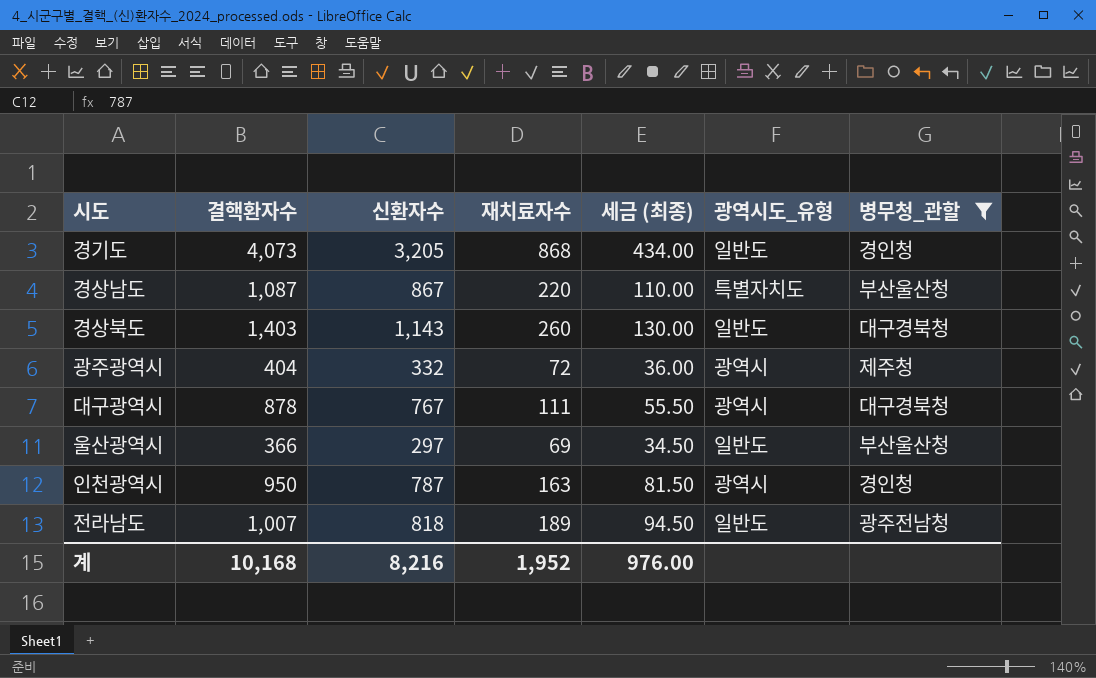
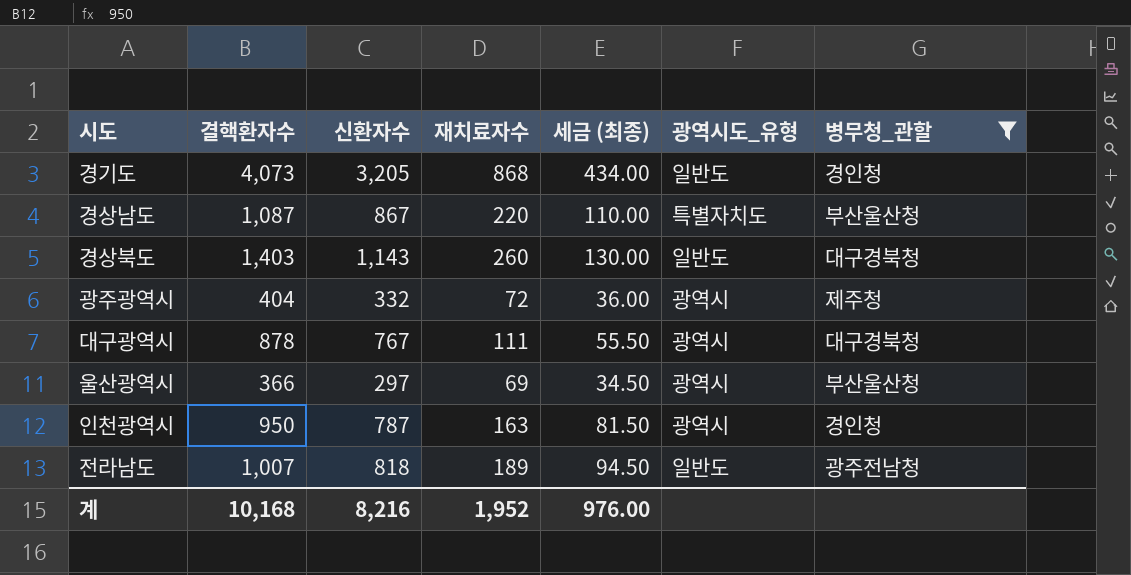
울산광역시 | 광역시도_유형: 일반도 -> 광역시

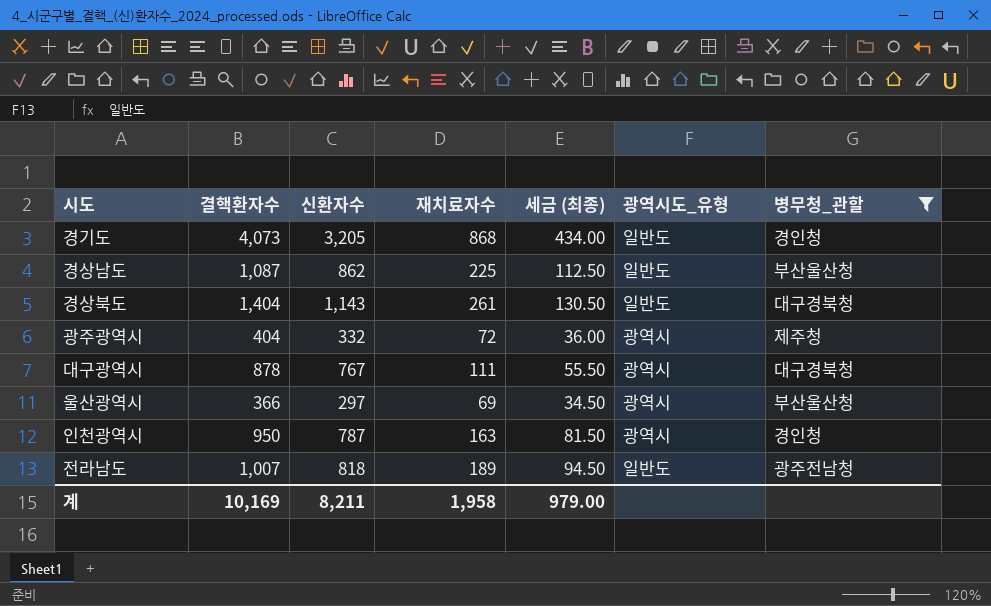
경상남도 | 신환자수: 867 -> 862
경상남도 | 재치료자수: 220 -> 225
경상남도 | 세금 (최종): 110.00 -> 112.50
경상남도 | 광역시도_유형: 특별자치도 -> 일반도
경상북도 | 결핵환자수: 1,403 -> 1,404
경상북도 | 재치료자수: 260 -> 261
경상북도 | 세금 (최종): 130.00 -> 130.50
계 | 결핵환자수: 10,168 -> 10,169
계 | 신환자수: 8,216 -> 8,211
계 | 재치료자수: 1,952 -> 1,958
계 | 세금 (최종): 976.00 -> 979.00

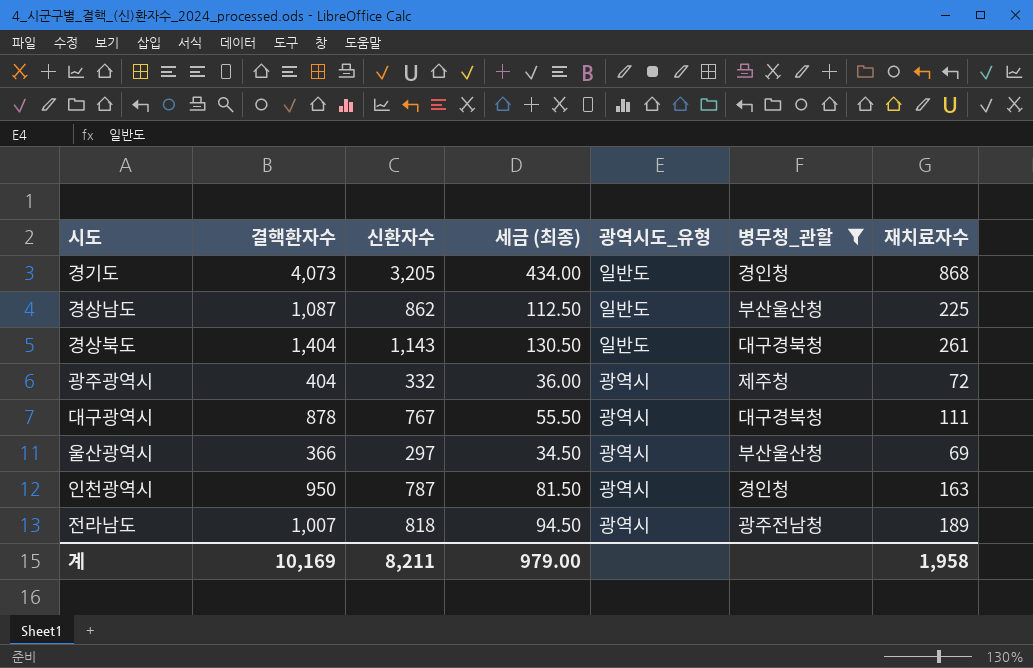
column 재치료자수 | position: 4 -> 7
전라남도 | 광역시도_유형: 일반도 -> 광역시

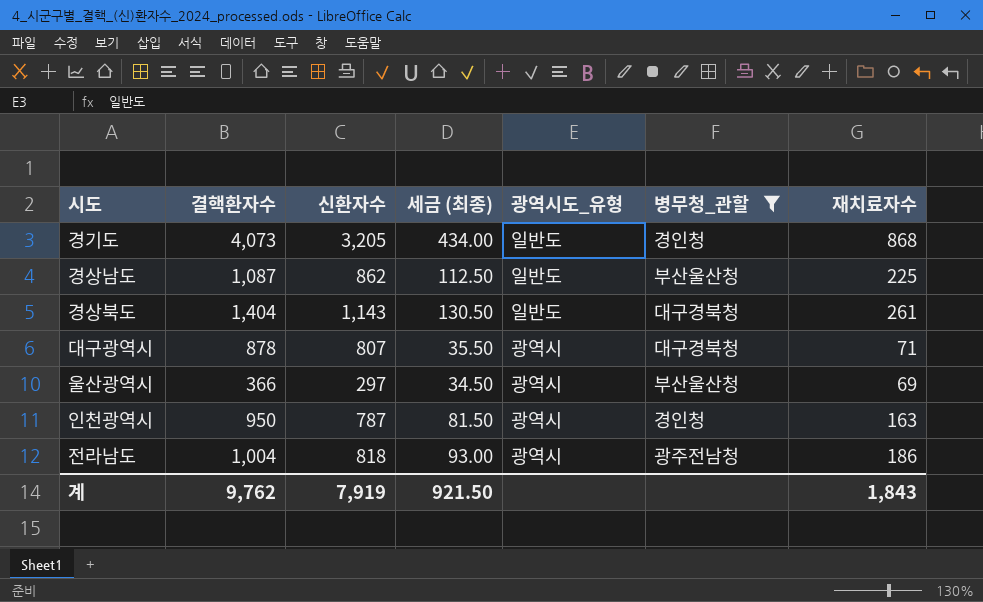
row 광주광역시: 404 | 332 | 36.00 | 광역시 | 제주청 | 72 -> none
대구광역시 | 신환자수: 767 -> 807
대구광역시 | 세금 (최종): 55.50 -> 35.50
대구광역시 | 재치료자수: 111 -> 71
전라남도 | 결핵환자수: 1,007 -> 1,004
전라남도 | 세금 (최종): 94.50 -> 93.00
전라남도 | 재치료자수: 189 -> 186
계 | 결핵환자수: 10,169 -> 9,762
계 | 신환자수: 8,211 -> 7,919
계 | 세금 (최종): 979.00 -> 921.50
계 | 재치료자수: 1,958 -> 1,843

